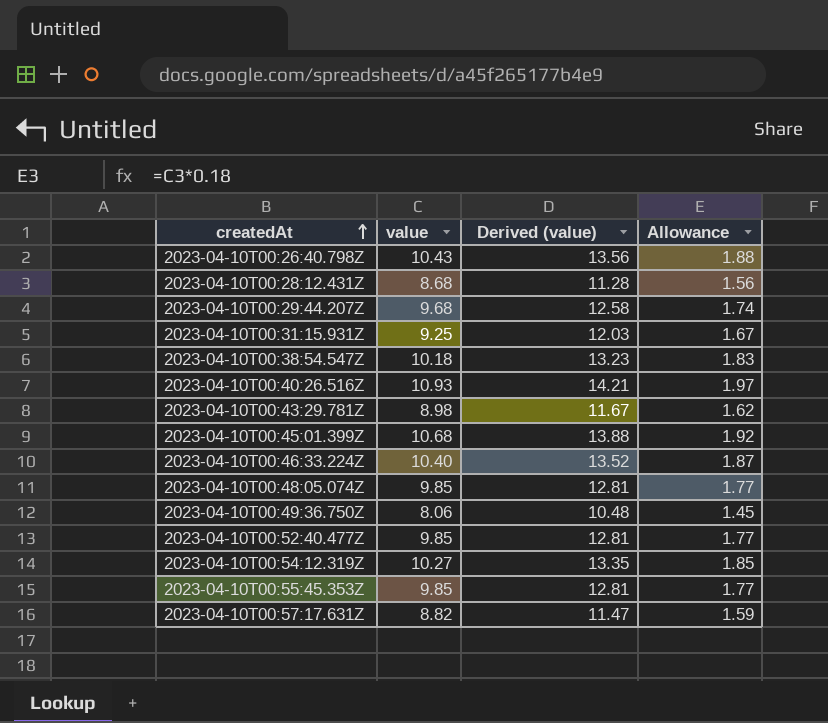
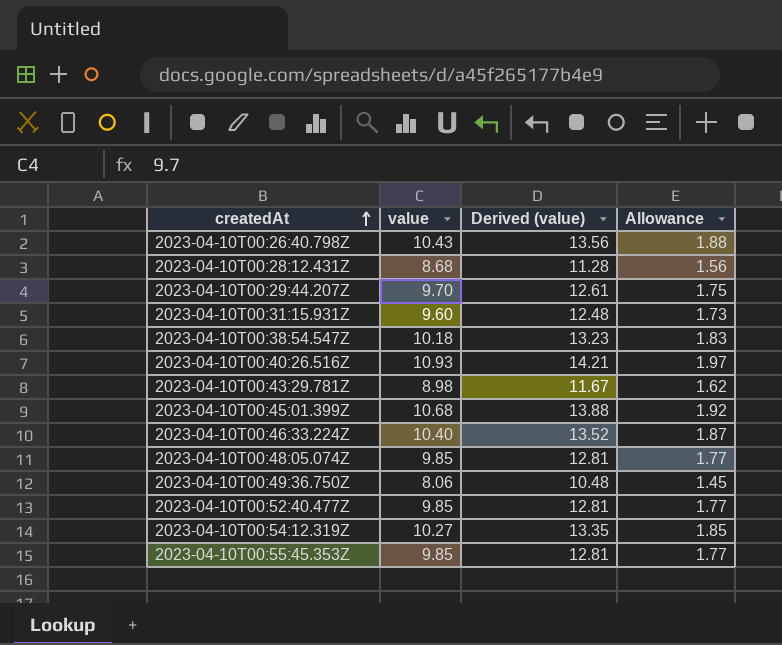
row 2023-04-10T00:57:17.631Z: 8.82 | 11.47 | 1.59 -> none
2023-04-10T00:29:44.207Z | value: 9.68 -> 9.70
2023-04-10T00:29:44.207Z | Derived (value): 12.58 -> 12.61
2023-04-10T00:29:44.207Z | Allowance: 1.74 -> 1.75
2023-04-10T00:31:15.931Z | value: 9.25 -> 9.60
2023-04-10T00:31:15.931Z | Derived (value): 12.03 -> 12.48
2023-04-10T00:31:15.931Z | Allowance: 1.67 -> 1.73

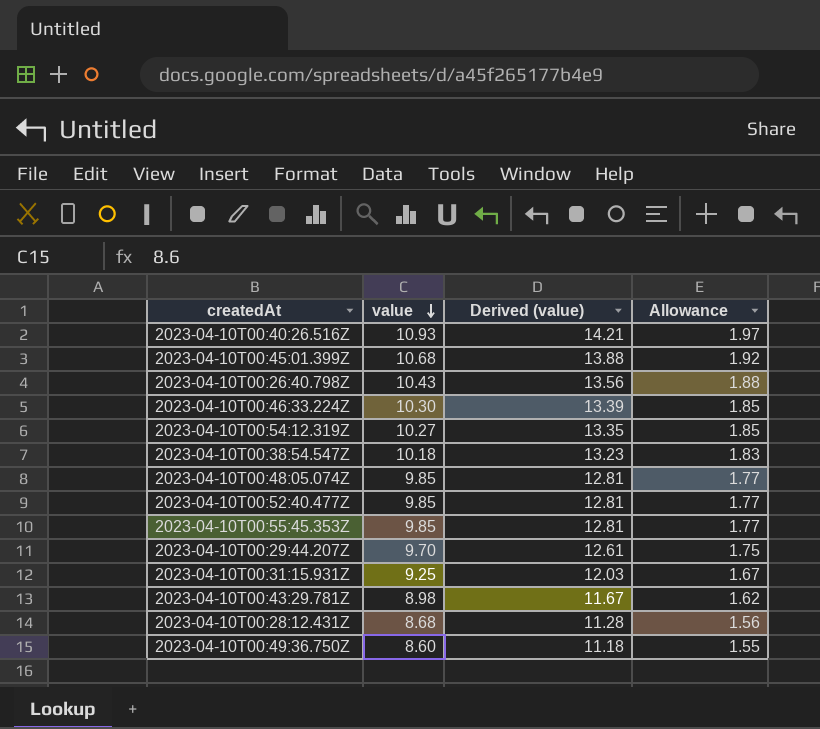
row order: createdAt ascending -> value descending
2023-04-10T00:46:33.224Z | value: 10.40 -> 10.30
2023-04-10T00:46:33.224Z | Derived (value): 13.52 -> 13.39
2023-04-10T00:46:33.224Z | Allowance: 1.87 -> 1.85
2023-04-10T00:31:15.931Z | value: 9.60 -> 9.25
2023-04-10T00:31:15.931Z | Derived (value): 12.48 -> 12.03
2023-04-10T00:31:15.931Z | Allowance: 1.73 -> 1.67
2023-04-10T00:49:36.750Z | value: 8.06 -> 8.60
2023-04-10T00:49:36.750Z | Derived (value): 10.48 -> 11.18
2023-04-10T00:49:36.750Z | Allowance: 1.45 -> 1.55

